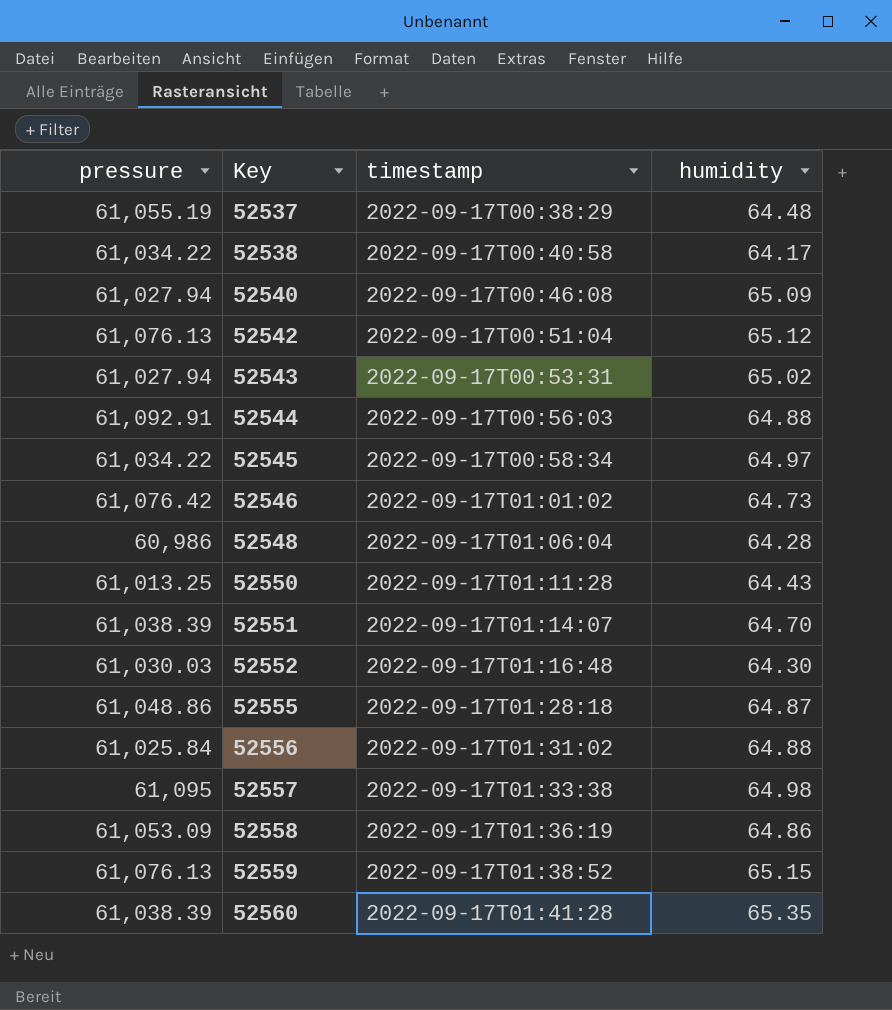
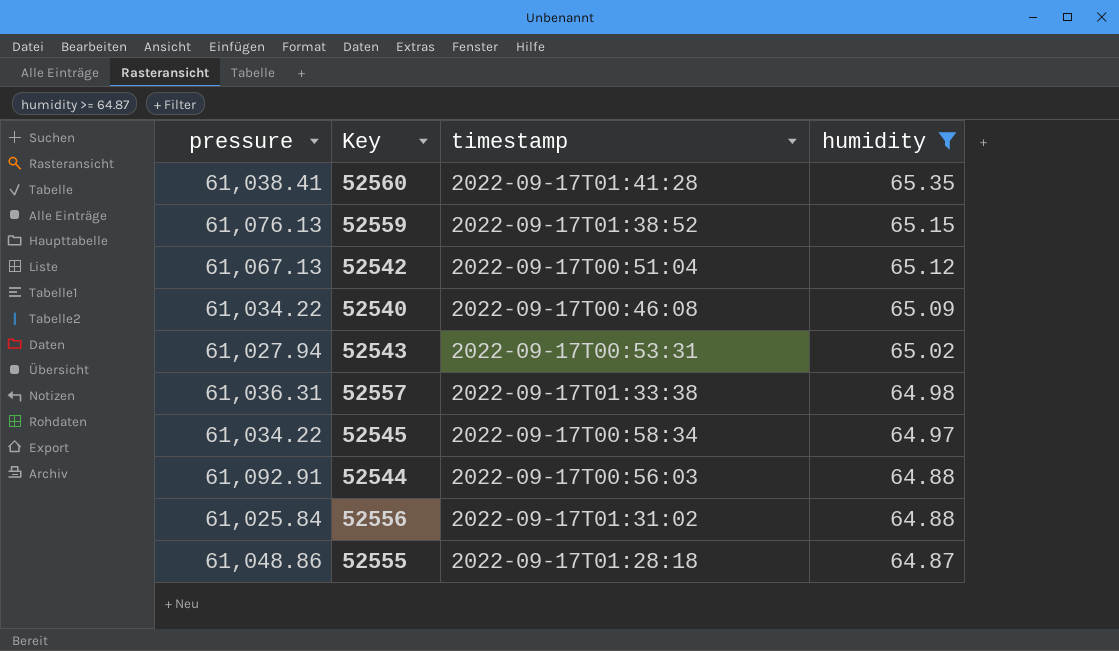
filter: none -> humidity >= 64.87
row order: Key ascending -> humidity descending
52560 | pressure: 61,038.39 -> 61,038.41
52542 | pressure: 61,076.13 -> 61,067.13
52540 | pressure: 61,027.94 -> 61,034.22
52557 | pressure: 61,095 -> 61,036.31

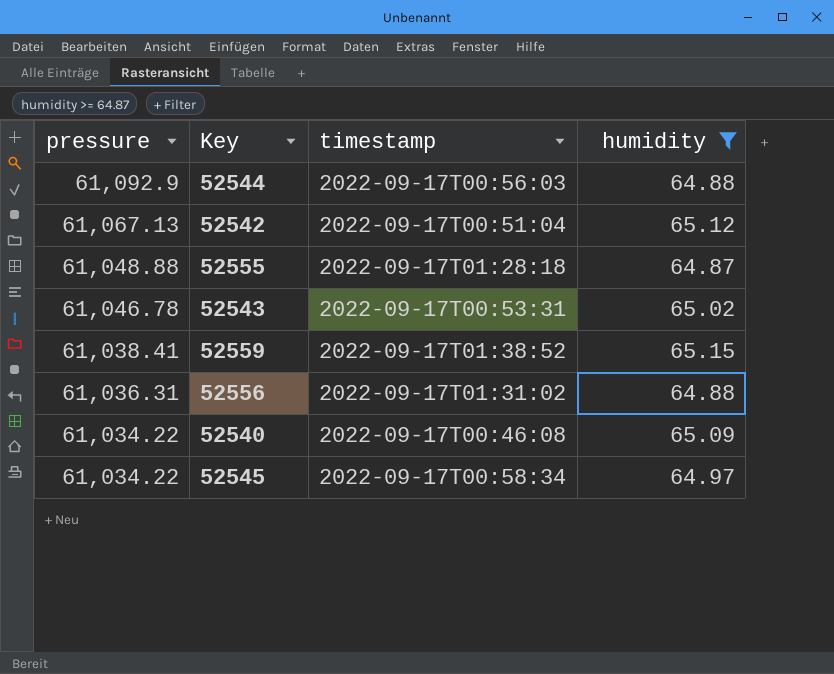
row order: humidity descending -> pressure descending
row 52560: 61,038.41 | 2022-09-17T01:41:28 | 65.35 -> none
row 52557: 61,036.31 | 2022-09-17T01:33:38 | 64.98 -> none
52544 | pressure: 61,092.91 -> 61,092.9
52555 | pressure: 61,048.86 -> 61,048.88
52543 | pressure: 61,027.94 -> 61,046.78
52559 | pressure: 61,076.13 -> 61,038.41
52556 | pressure: 61,025.84 -> 61,036.31

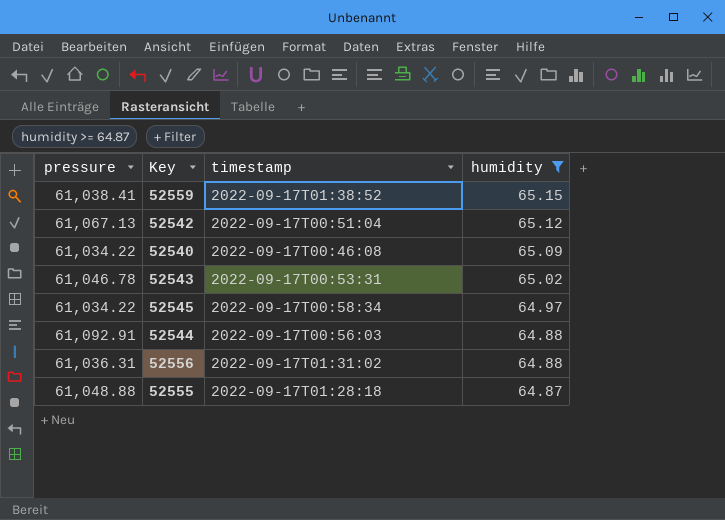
row order: pressure descending -> humidity descending
52544 | pressure: 61,092.9 -> 61,092.91

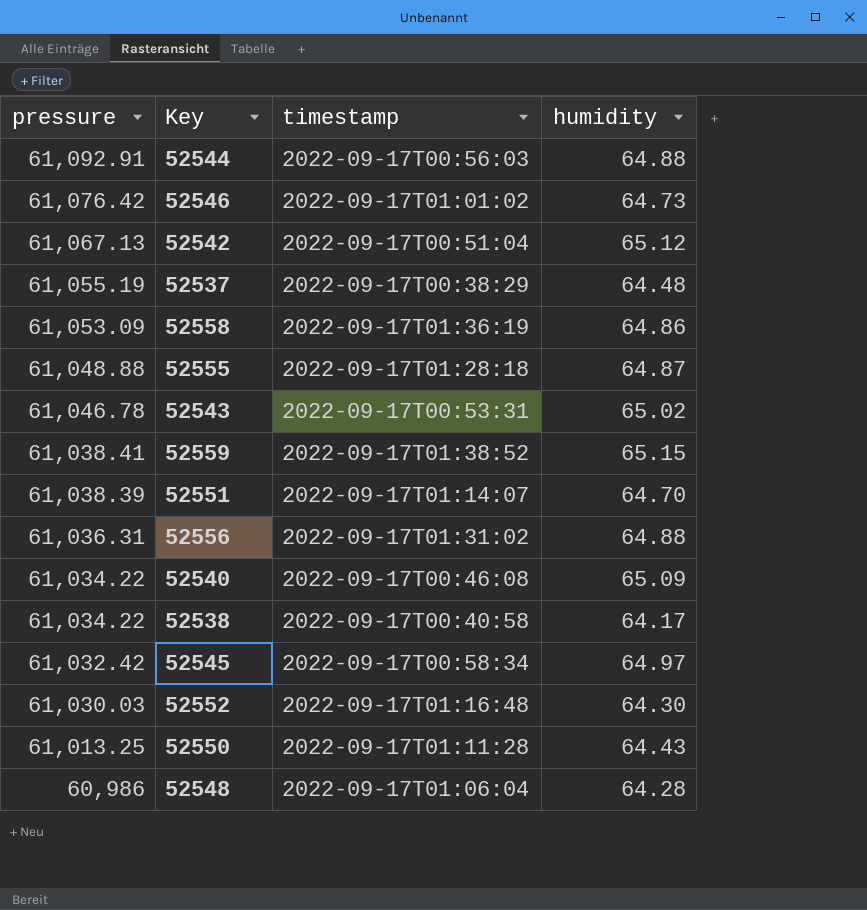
filter: humidity >= 64.87 -> none
row order: humidity descending -> pressure descending
52545 | pressure: 61,034.22 -> 61,032.42

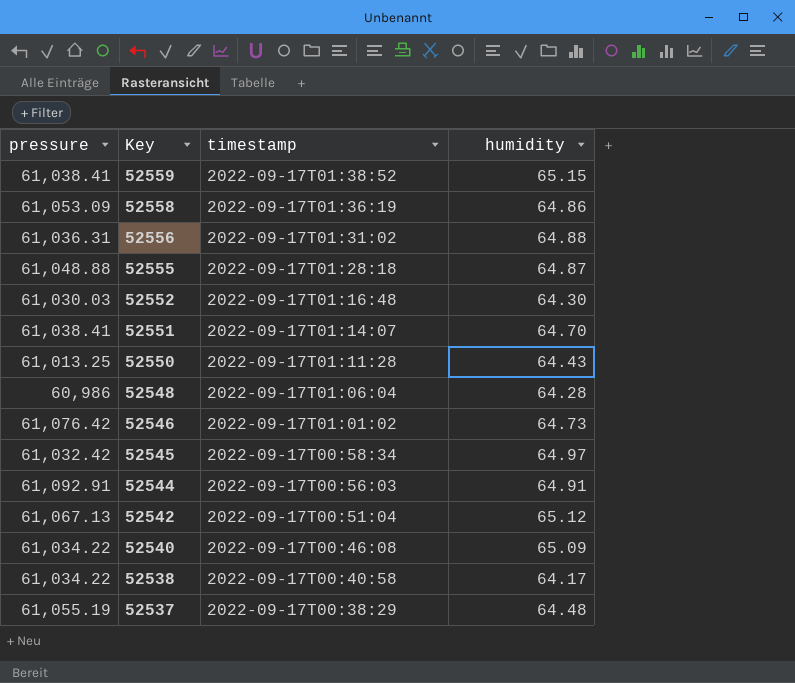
row order: pressure descending -> Key descending
row 52543: 61,046.78 | 2022-09-17T00:53:31 | 65.02 -> none
52551 | pressure: 61,038.39 -> 61,038.41
52544 | humidity: 64.88 -> 64.91

